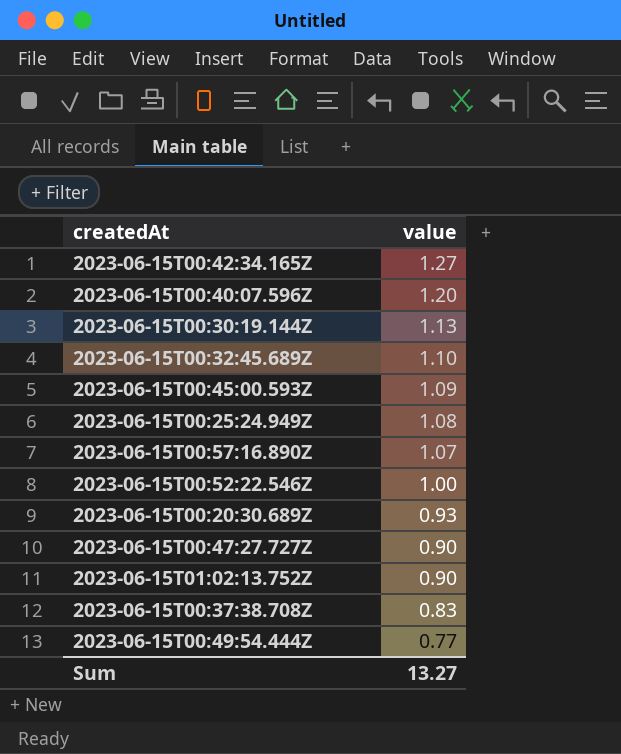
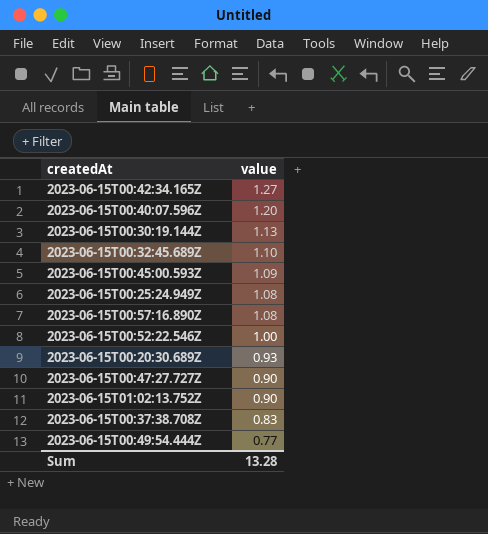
2023-06-15T00:57:16.890Z | value: 1.07 -> 1.08
Sum | value: 13.27 -> 13.28

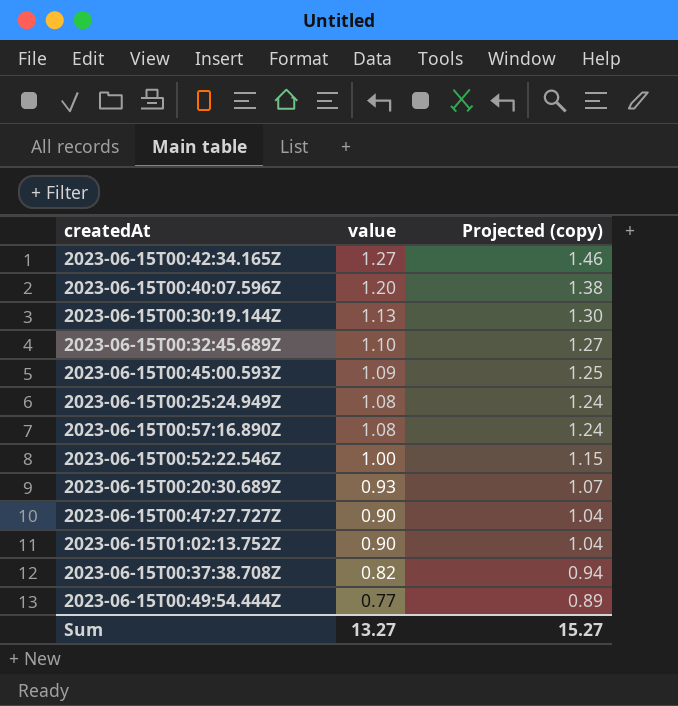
column Projected (copy) | formula: none -> [value] * 1.15
2023-06-15T00:37:38.708Z | value: 0.83 -> 0.82
Sum | value: 13.28 -> 13.27

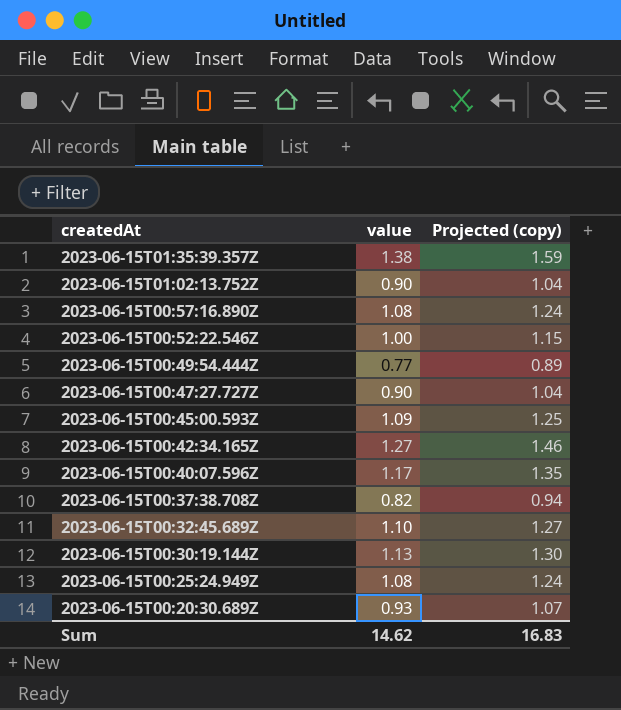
row order: value descending -> createdAt descending
row 2023-06-15T01:35:39.357Z: none -> 1.38 | 1.59
2023-06-15T00:40:07.596Z | value: 1.20 -> 1.17
2023-06-15T00:40:07.596Z | Projected (copy): 1.38 -> 1.35
Sum | value: 13.27 -> 14.62
Sum | Projected (copy): 15.27 -> 16.83

